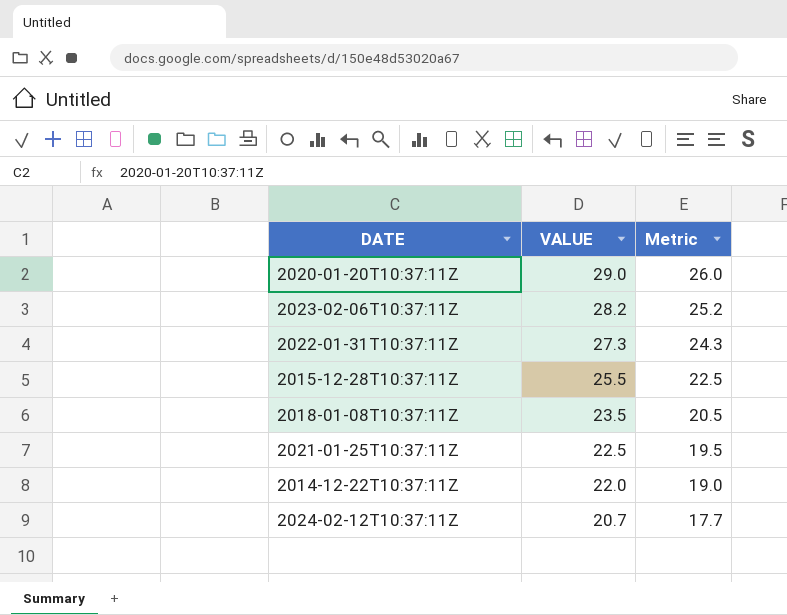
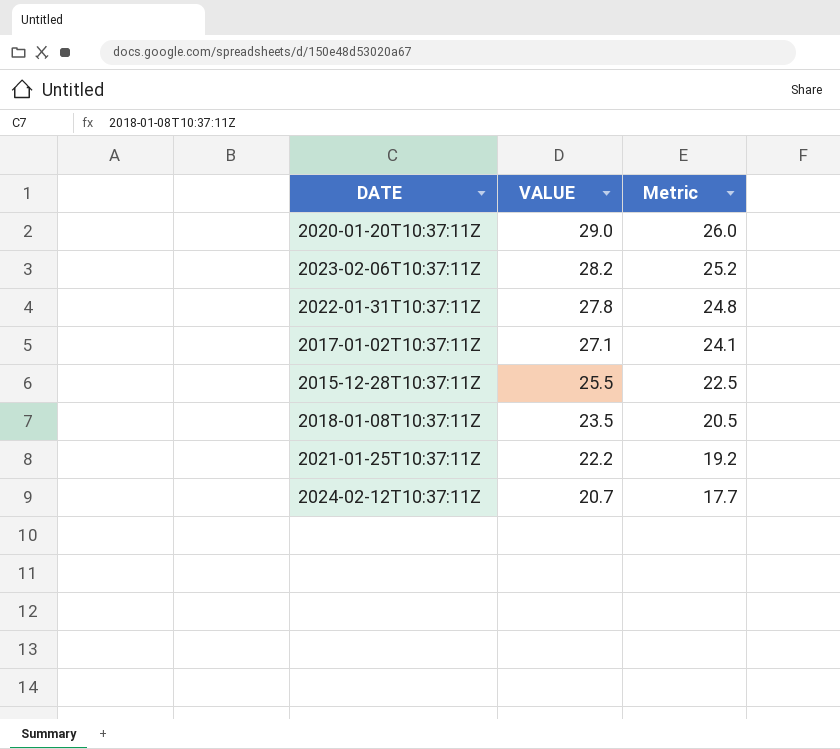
row 2014-12-22T10:37:11Z: 22.0 | 19.0 -> none
2022-01-31T10:37:11Z | VALUE: 27.3 -> 27.8
2022-01-31T10:37:11Z | Metric: 24.3 -> 24.8
row 2017-01-02T10:37:11Z: none -> 27.1 | 24.1
2021-01-25T10:37:11Z | VALUE: 22.5 -> 22.2
2021-01-25T10:37:11Z | Metric: 19.5 -> 19.2

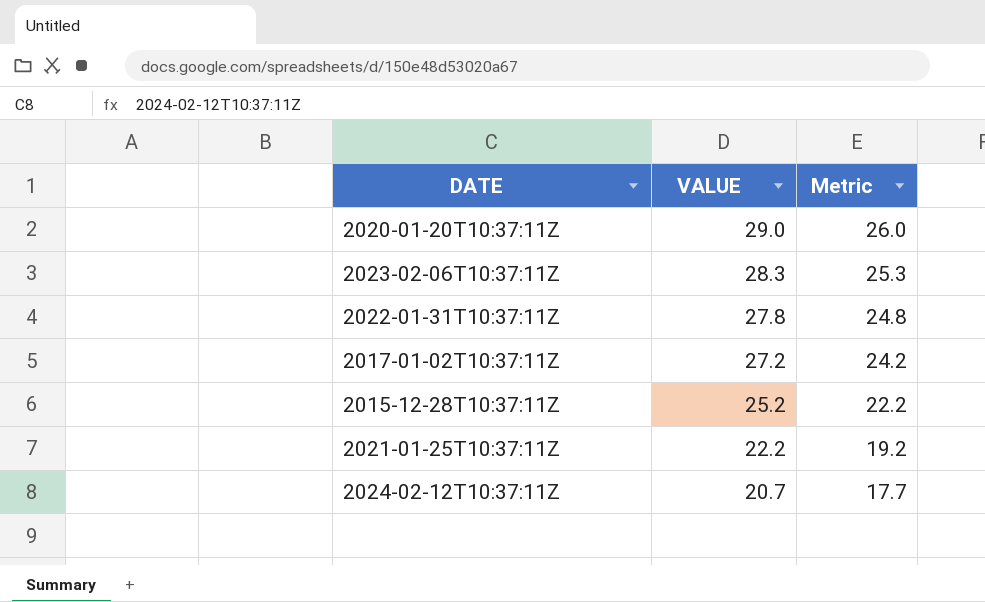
row 2018-01-08T10:37:11Z: 23.5 | 20.5 -> none
2023-02-06T10:37:11Z | VALUE: 28.2 -> 28.3
2023-02-06T10:37:11Z | Metric: 25.2 -> 25.3
2017-01-02T10:37:11Z | VALUE: 27.1 -> 27.2
2017-01-02T10:37:11Z | Metric: 24.1 -> 24.2
2015-12-28T10:37:11Z | VALUE: 25.5 -> 25.2
2015-12-28T10:37:11Z | Metric: 22.5 -> 22.2

